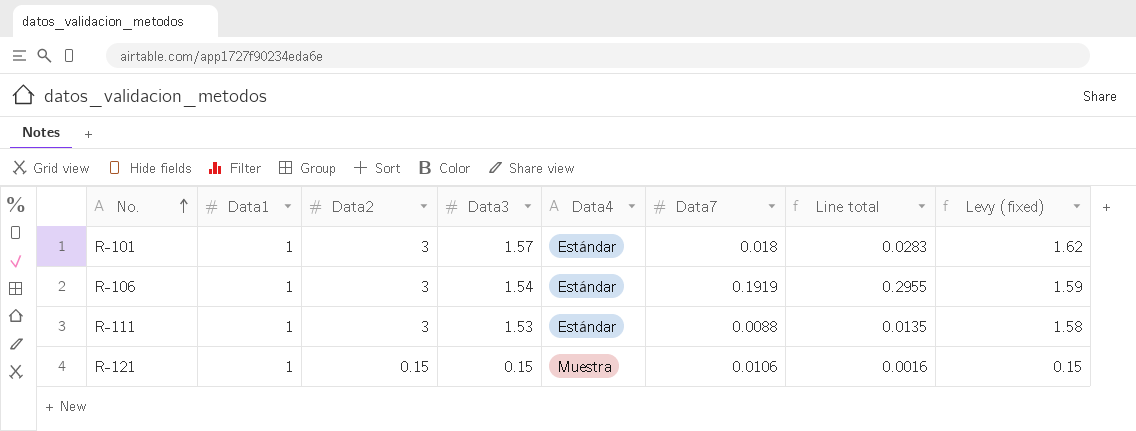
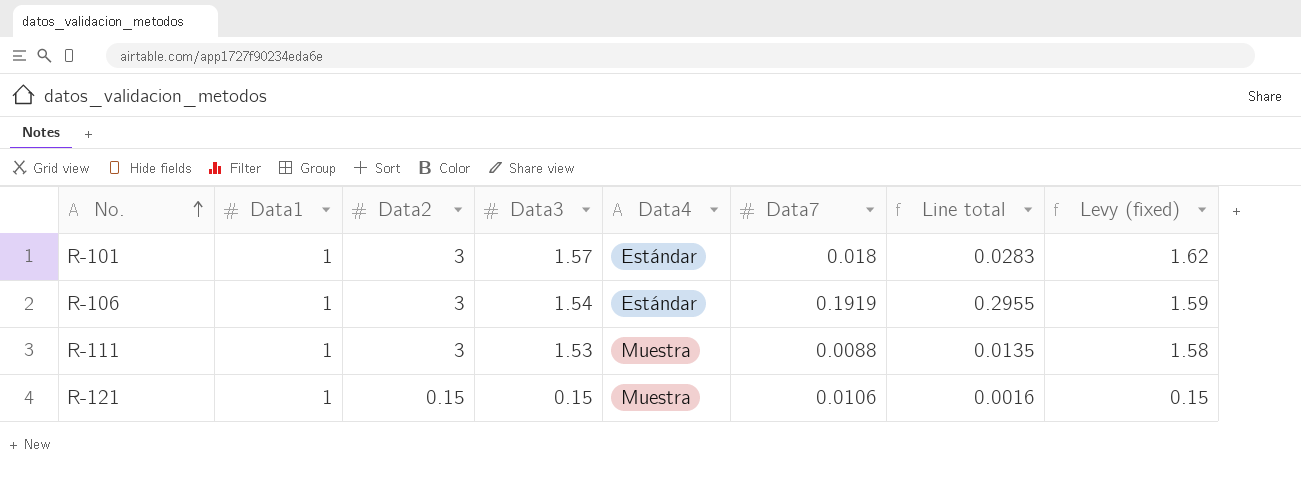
R-111 | Data4: Estándar -> Muestra

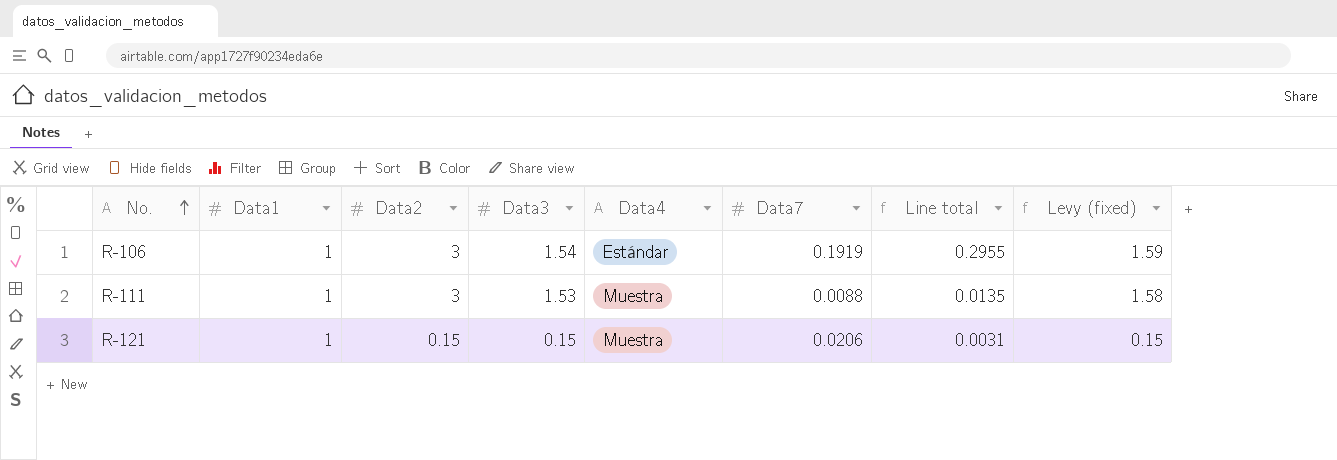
row R-101: 1 | 3 | 1.57 | Estándar | 0.018 | 0.0283 | 1.62 -> none
R-121 | Data7: 0.0106 -> 0.0206
R-121 | Line total: 0.0016 -> 0.0031

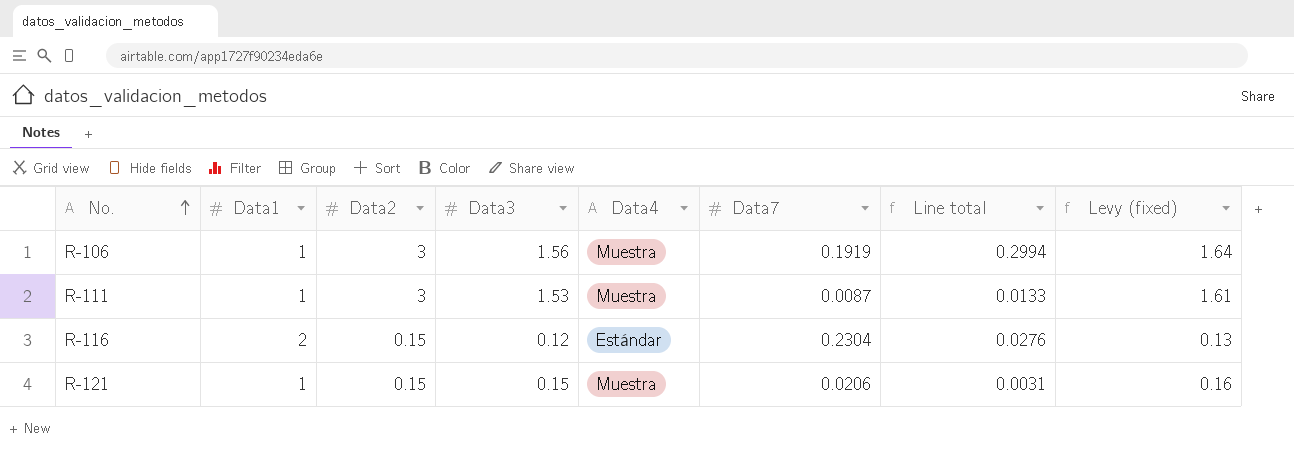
column Levy (fixed) | formula: [Data3] * 1.03 -> [Data3] * 1.05
R-106 | Data3: 1.54 -> 1.56
R-106 | Data4: Estándar -> Muestra
R-106 | Line total: 0.2955 -> 0.2994
R-111 | Data7: 0.0088 -> 0.0087
R-111 | Line total: 0.0135 -> 0.0133
row R-116: none -> 2 | 0.15 | 0.12 | Estándar | 0.2304 | 0.0276 | 0.13

